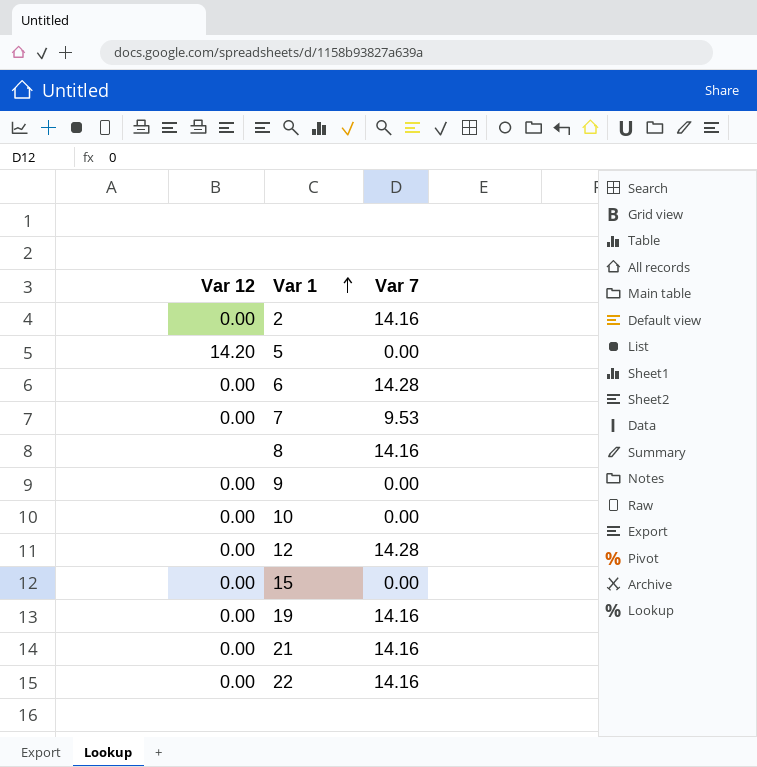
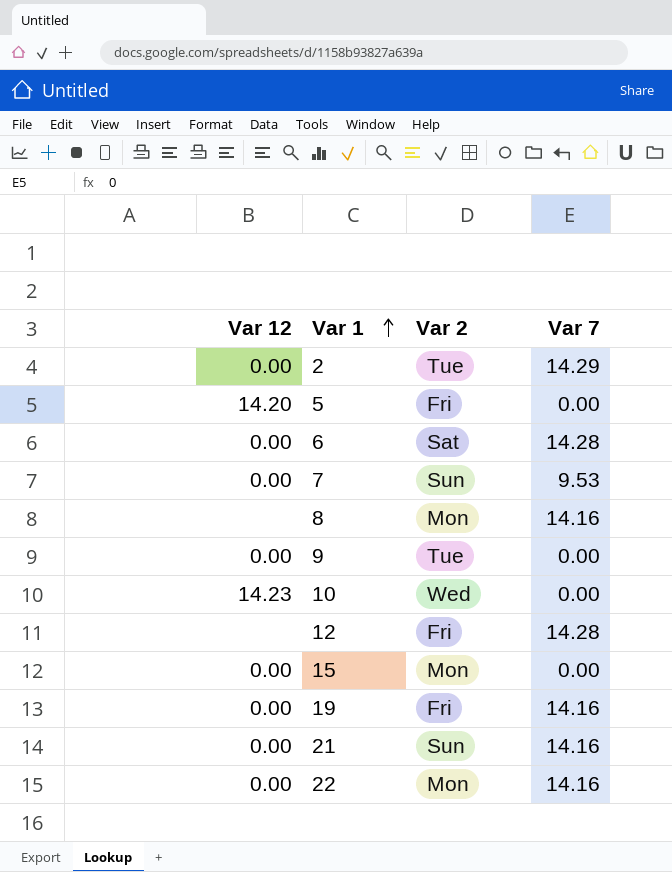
column Var 2 | position: none -> 3
2 | Var 7: 14.16 -> 14.29
10 | Var 12: 0.00 -> 14.23
12 | Var 12: 0.00 -> none

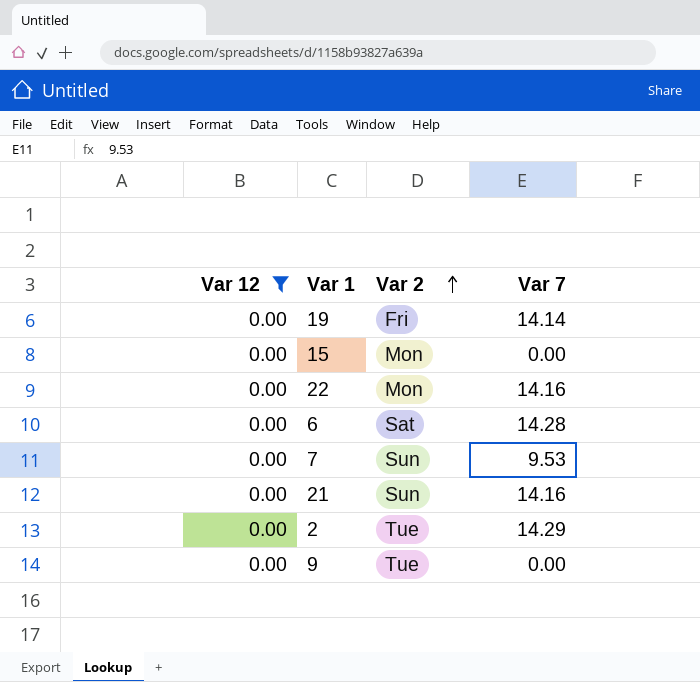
filter: none -> Var 12 = 0.00
row order: Var 1 ascending -> Var 2 ascending
19 | Var 7: 14.16 -> 14.14

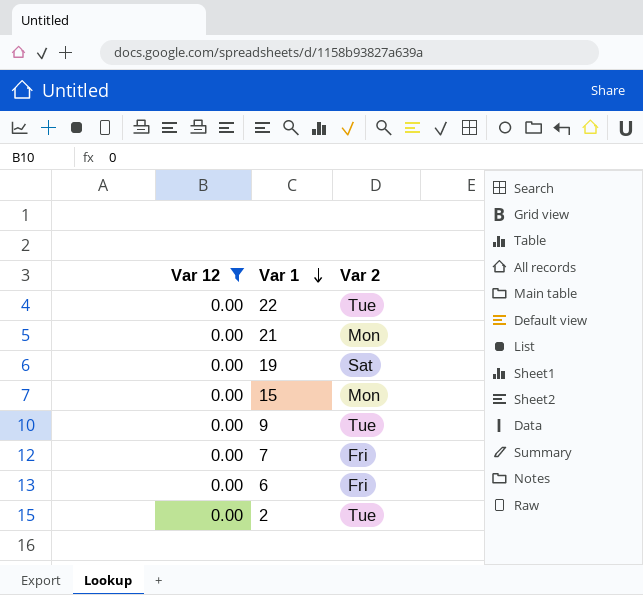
row order: Var 2 ascending -> Var 1 descending
column Var 7 | position: 4 -> none
22 | Var 2: Mon -> Tue
21 | Var 2: Sun -> Mon
19 | Var 2: Fri -> Sat
7 | Var 2: Sun -> Fri
6 | Var 2: Sat -> Fri

